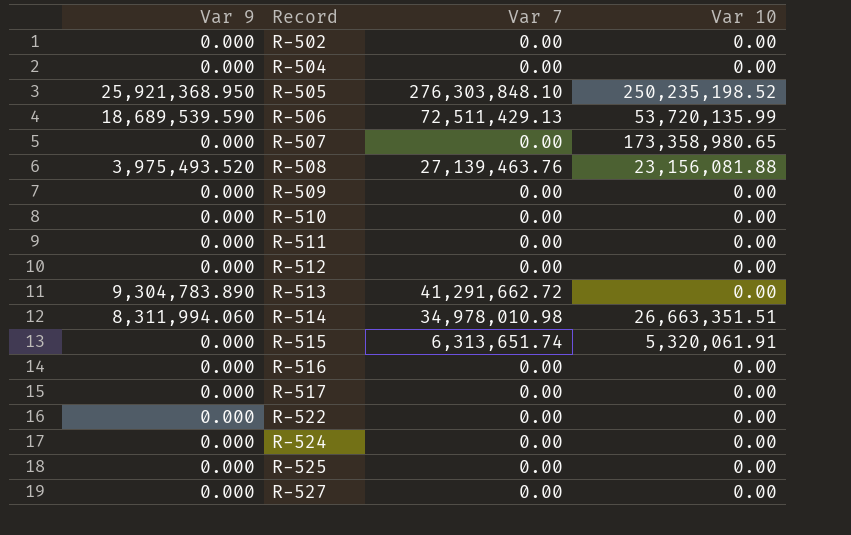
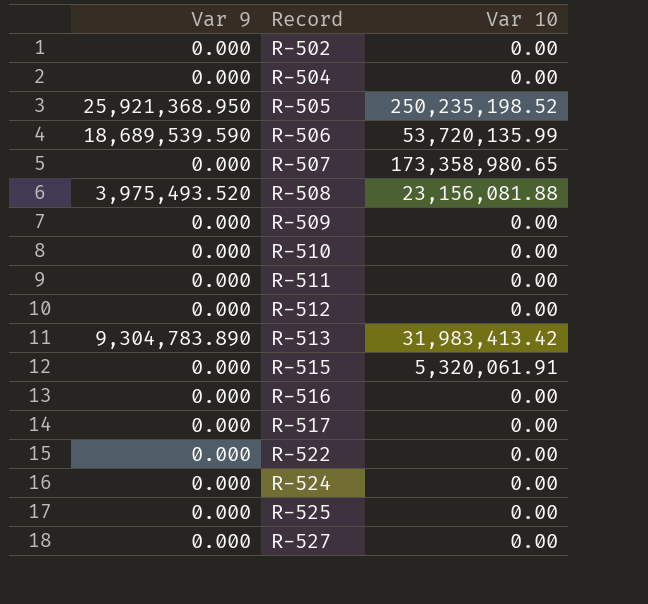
column Var 7 | position: 3 -> none
row R-514: 8,311,994.060 | 34,978,010.98 | 26,663,351.51 -> none
R-513 | Var 10: 0.00 -> 31,983,413.42

